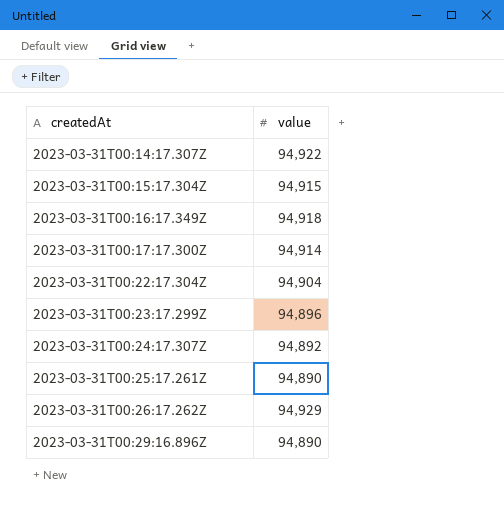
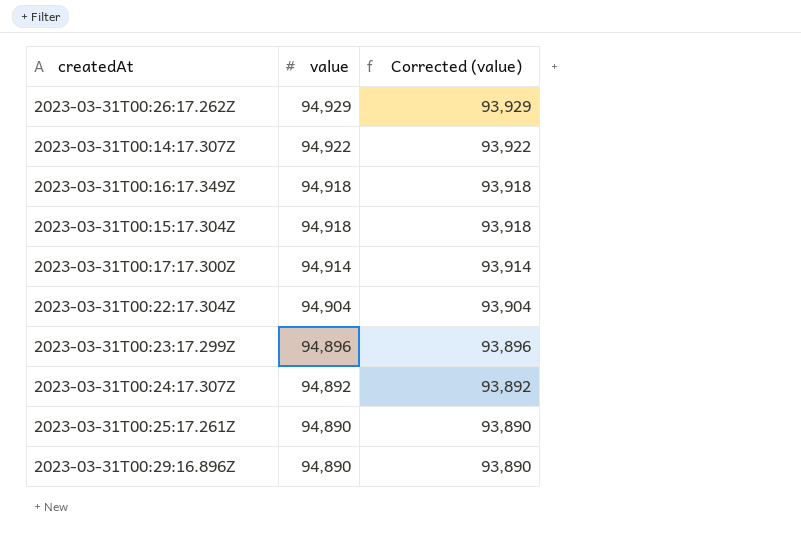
row order: createdAt ascending -> value descending
column Corrected (value) | formula: none -> [value] - 1000
2023-03-31T00:15:17.304Z | value: 94,915 -> 94,918

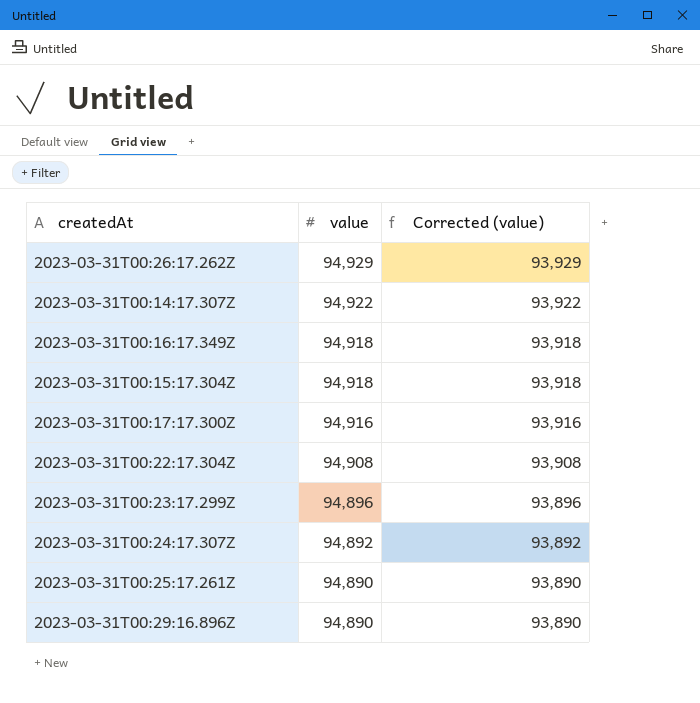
2023-03-31T00:17:17.300Z | value: 94,914 -> 94,916
2023-03-31T00:17:17.300Z | Corrected (value): 93,914 -> 93,916
2023-03-31T00:22:17.304Z | value: 94,904 -> 94,908
2023-03-31T00:22:17.304Z | Corrected (value): 93,904 -> 93,908

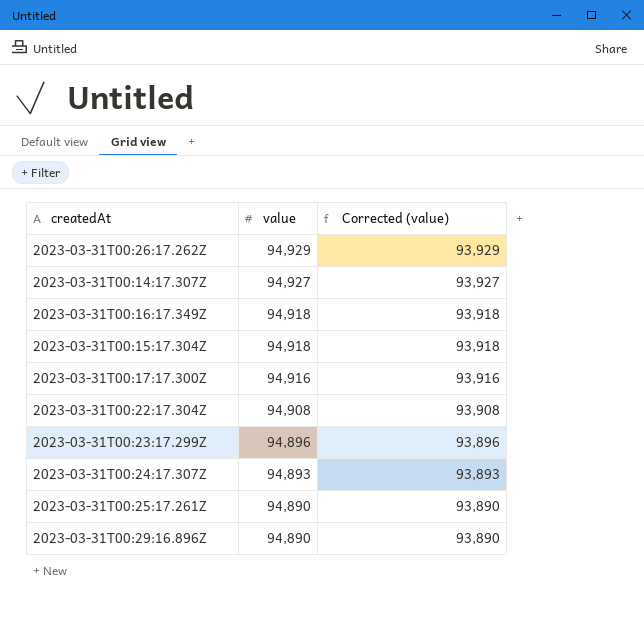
2023-03-31T00:14:17.307Z | value: 94,922 -> 94,927
2023-03-31T00:14:17.307Z | Corrected (value): 93,922 -> 93,927
2023-03-31T00:24:17.307Z | value: 94,892 -> 94,893
2023-03-31T00:24:17.307Z | Corrected (value): 93,892 -> 93,893

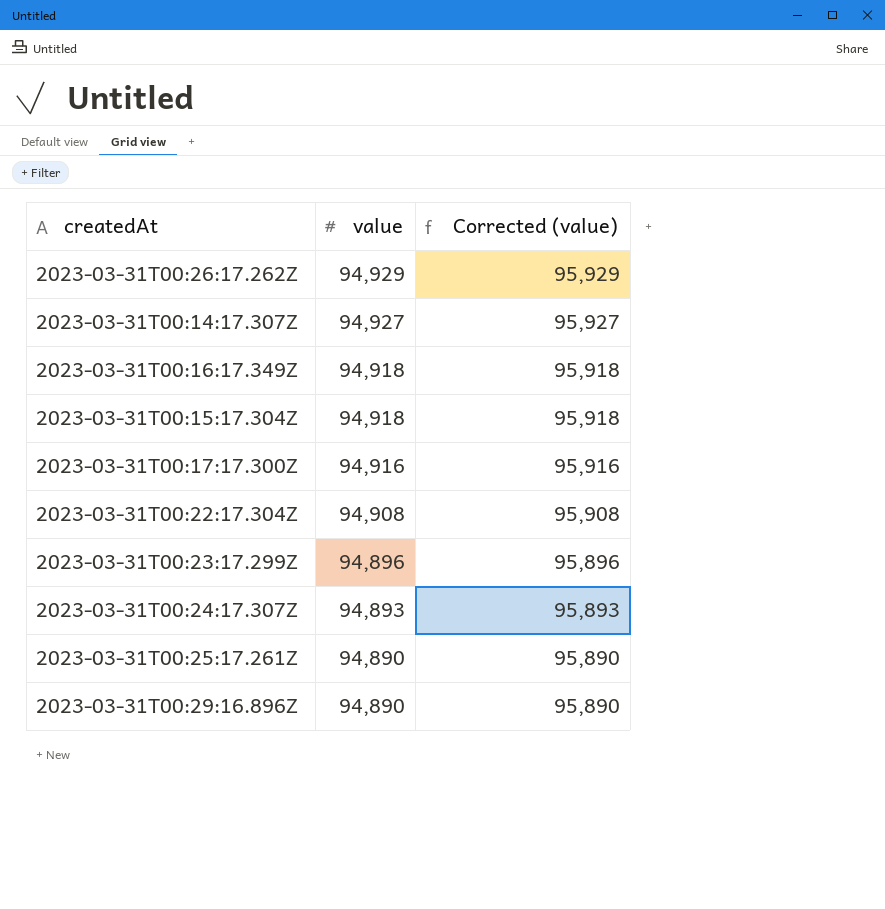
column Corrected (value) | formula: [value] - 1000 -> [value] + 1000

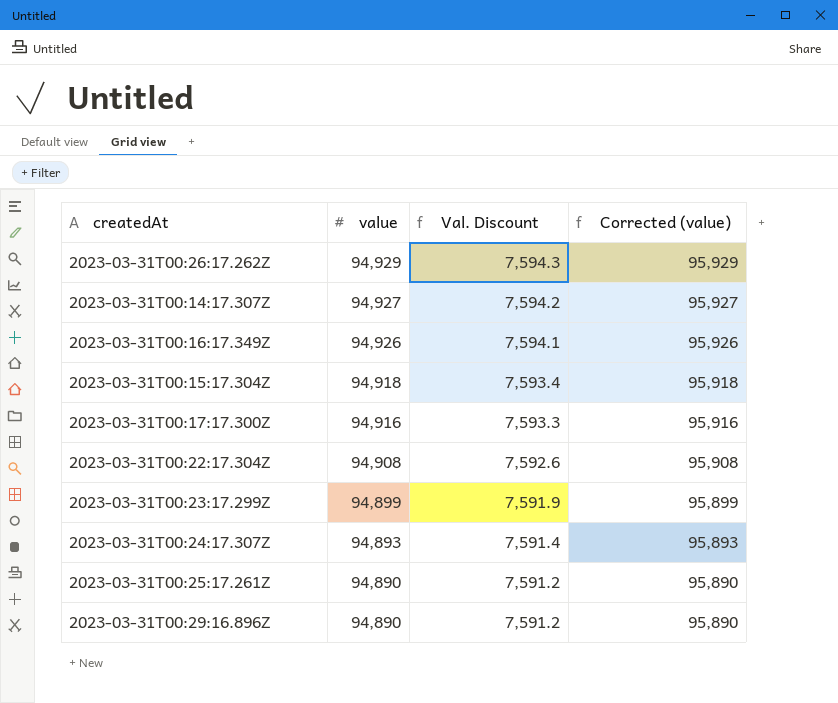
column Val. Discount | formula: none -> [value] * 0.08
2023-03-31T00:16:17.349Z | value: 94,918 -> 94,926
2023-03-31T00:16:17.349Z | Corrected (value): 95,918 -> 95,926
2023-03-31T00:23:17.299Z | value: 94,896 -> 94,899
2023-03-31T00:23:17.299Z | Corrected (value): 95,896 -> 95,899

